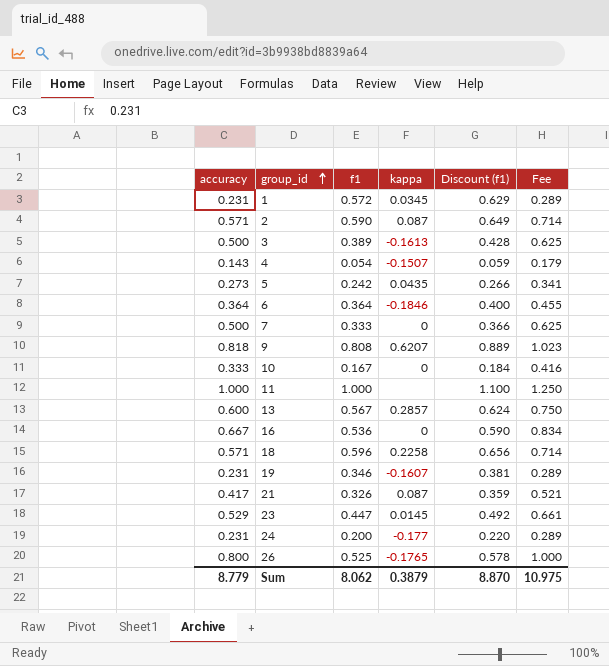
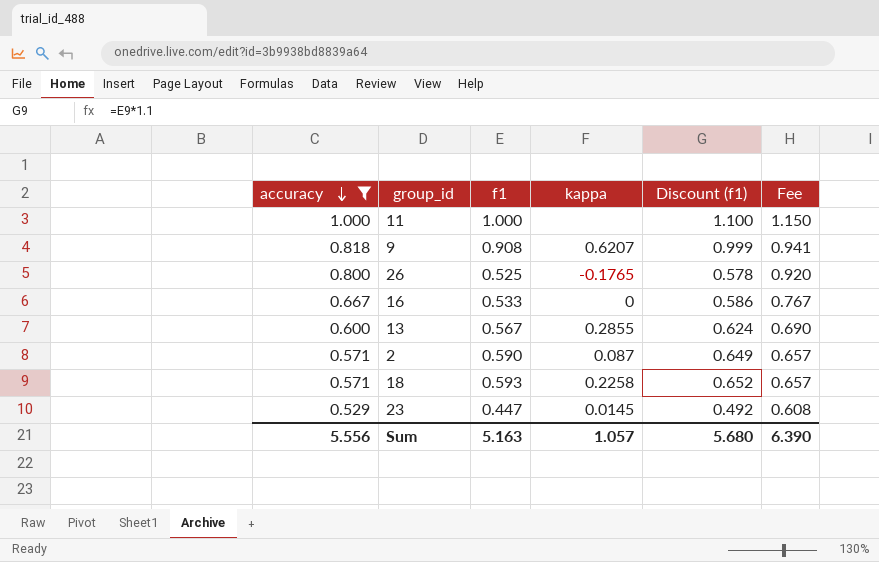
filter: none -> accuracy >= 0.529
row order: group_id ascending -> accuracy descending
column Fee | formula: [accuracy] * 1.25 -> [accuracy] * 1.15
9 | f1: 0.808 -> 0.908
9 | Discount (f1): 0.889 -> 0.999
16 | f1: 0.536 -> 0.533
16 | Discount (f1): 0.590 -> 0.586
13 | kappa: 0.2857 -> 0.2855
18 | f1: 0.596 -> 0.593
18 | Discount (f1): 0.656 -> 0.652
Sum | accuracy: 8.779 -> 5.556
Sum | f1: 8.062 -> 5.163
Sum | kappa: 0.3879 -> 1.057
Sum | Discount (f1): 8.870 -> 5.680
Sum | Fee: 10.975 -> 6.390

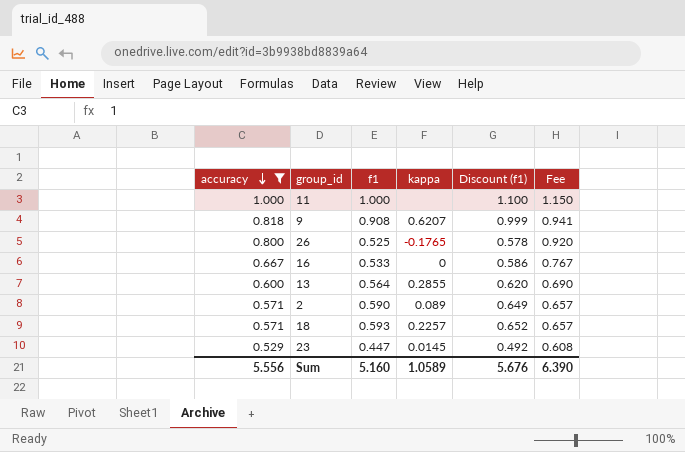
13 | f1: 0.567 -> 0.564
13 | Discount (f1): 0.624 -> 0.620
2 | kappa: 0.087 -> 0.089
18 | kappa: 0.2258 -> 0.2257
Sum | f1: 5.163 -> 5.160
Sum | kappa: 1.057 -> 1.0589
Sum | Discount (f1): 5.680 -> 5.676

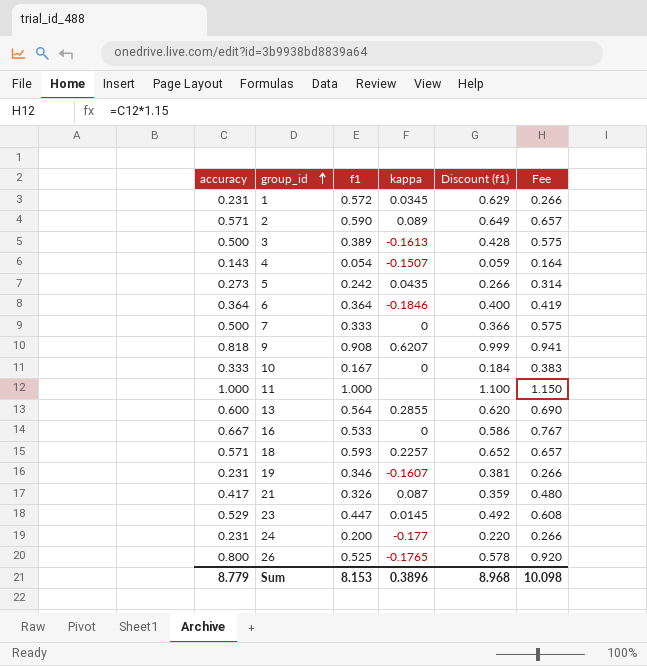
filter: accuracy >= 0.529 -> none
row order: accuracy descending -> group_id ascending
Sum | accuracy: 5.556 -> 8.779
Sum | f1: 5.160 -> 8.153
Sum | kappa: 1.0589 -> 0.3896
Sum | Discount (f1): 5.676 -> 8.968
Sum | Fee: 6.390 -> 10.098

